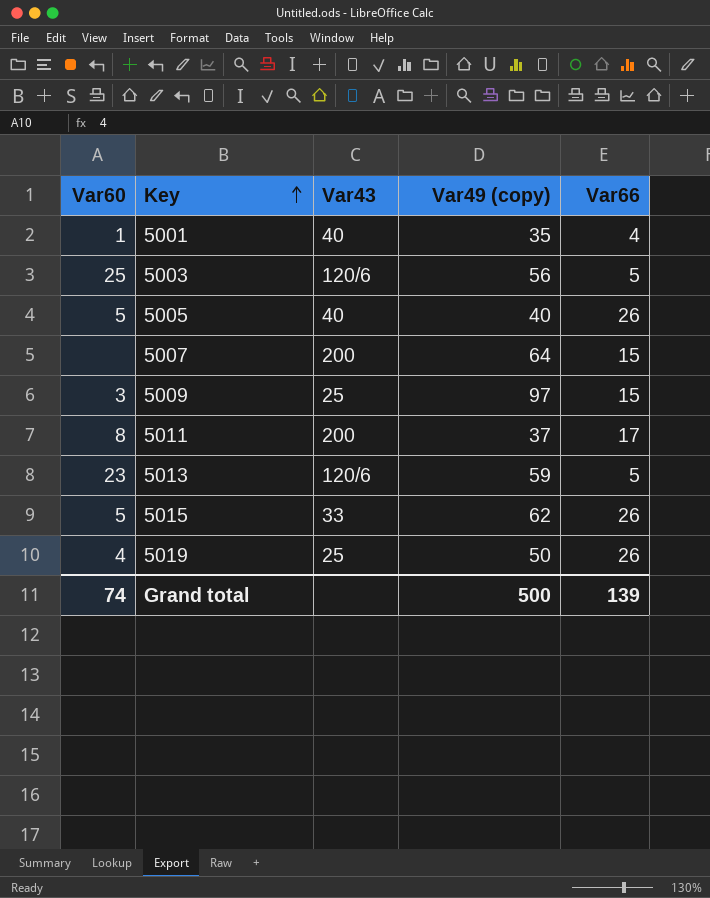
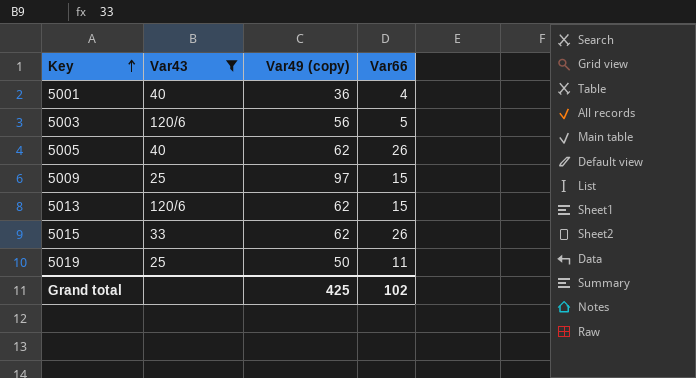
filter: none -> Var43 != 200
column Var60 | position: 1 -> none
5001 | Var49 (copy): 35 -> 36
5005 | Var49 (copy): 40 -> 62
5013 | Var49 (copy): 59 -> 62
5013 | Var66: 5 -> 15
5019 | Var66: 26 -> 11
Grand total | Var49 (copy): 500 -> 425
Grand total | Var66: 139 -> 102

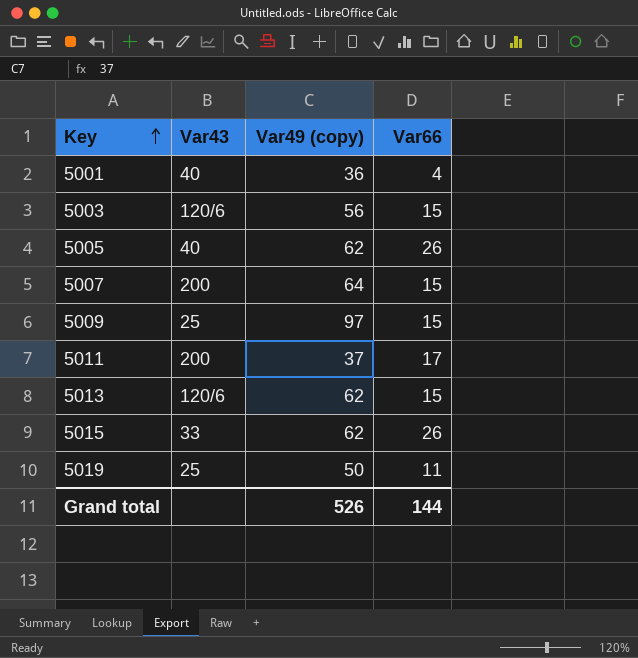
filter: Var43 != 200 -> none
5003 | Var66: 5 -> 15
Grand total | Var49 (copy): 425 -> 526
Grand total | Var66: 102 -> 144

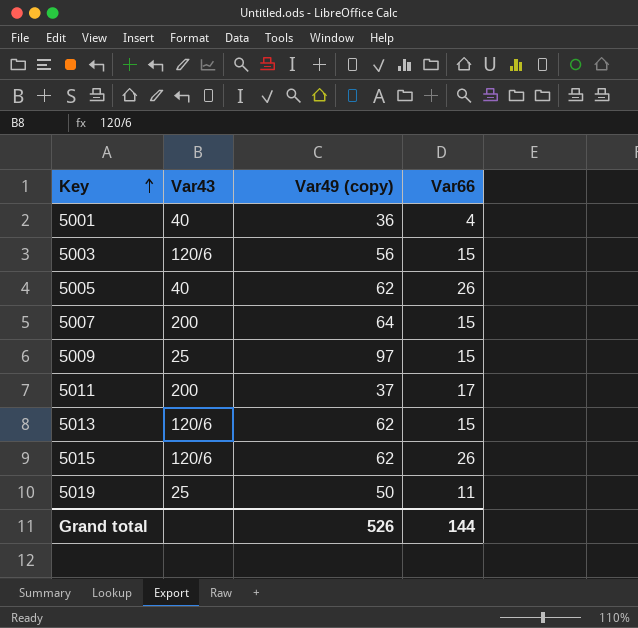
5015 | Var43: 33 -> 120/6

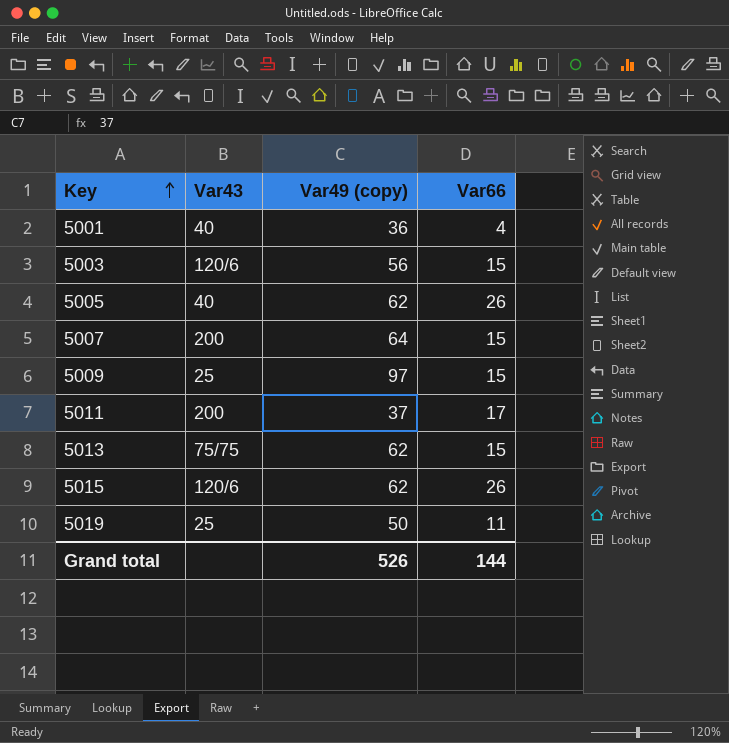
5013 | Var43: 120/6 -> 75/75

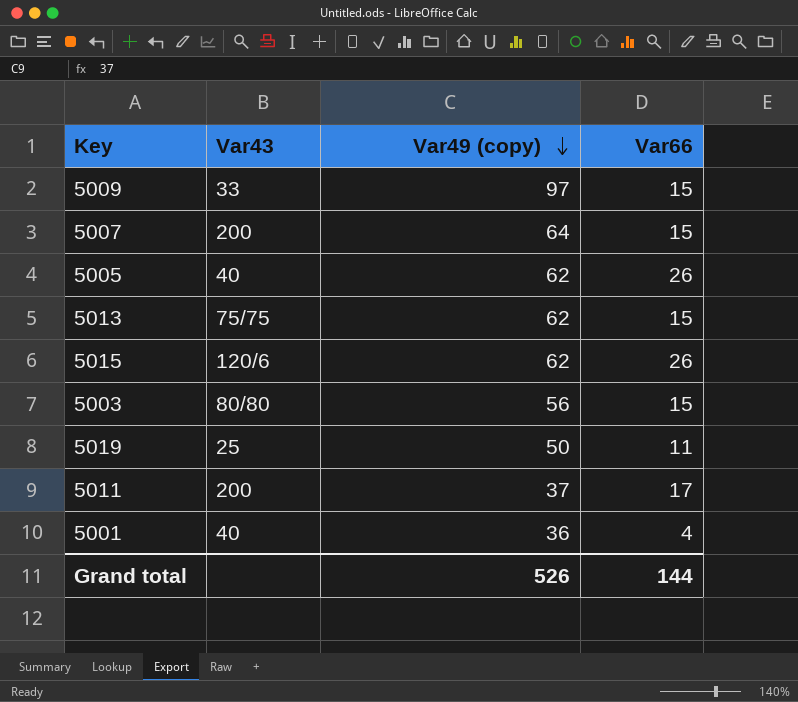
row order: Key ascending -> Var49 (copy) descending
5009 | Var43: 25 -> 33
5003 | Var43: 120/6 -> 80/80

